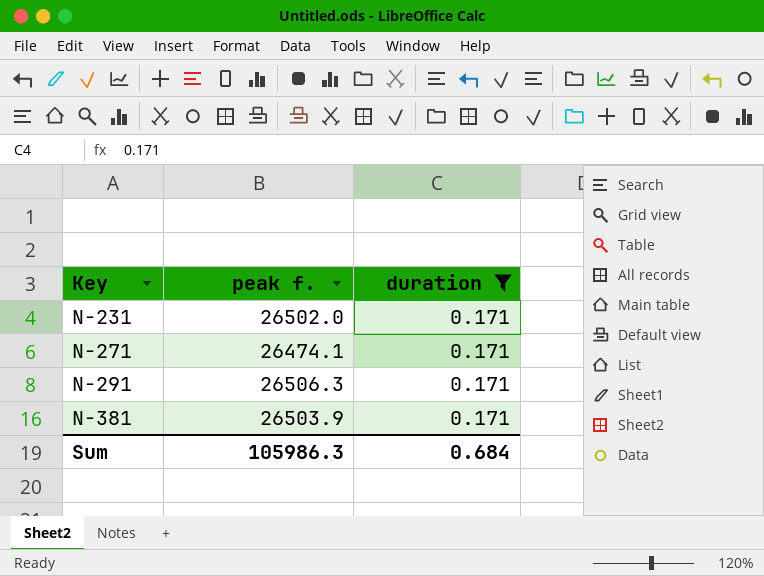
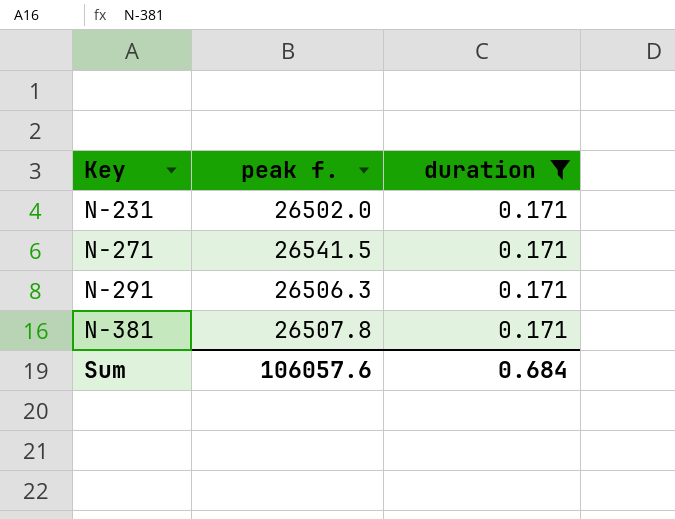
N-271 | peak f.: 26474.1 -> 26541.5
N-381 | peak f.: 26503.9 -> 26507.8
Sum | peak f.: 105986.3 -> 106057.6

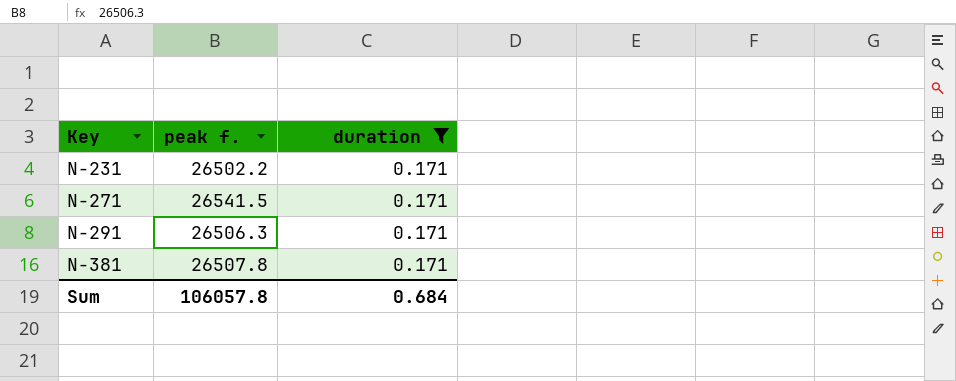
N-231 | peak f.: 26502.0 -> 26502.2
Sum | peak f.: 106057.6 -> 106057.8

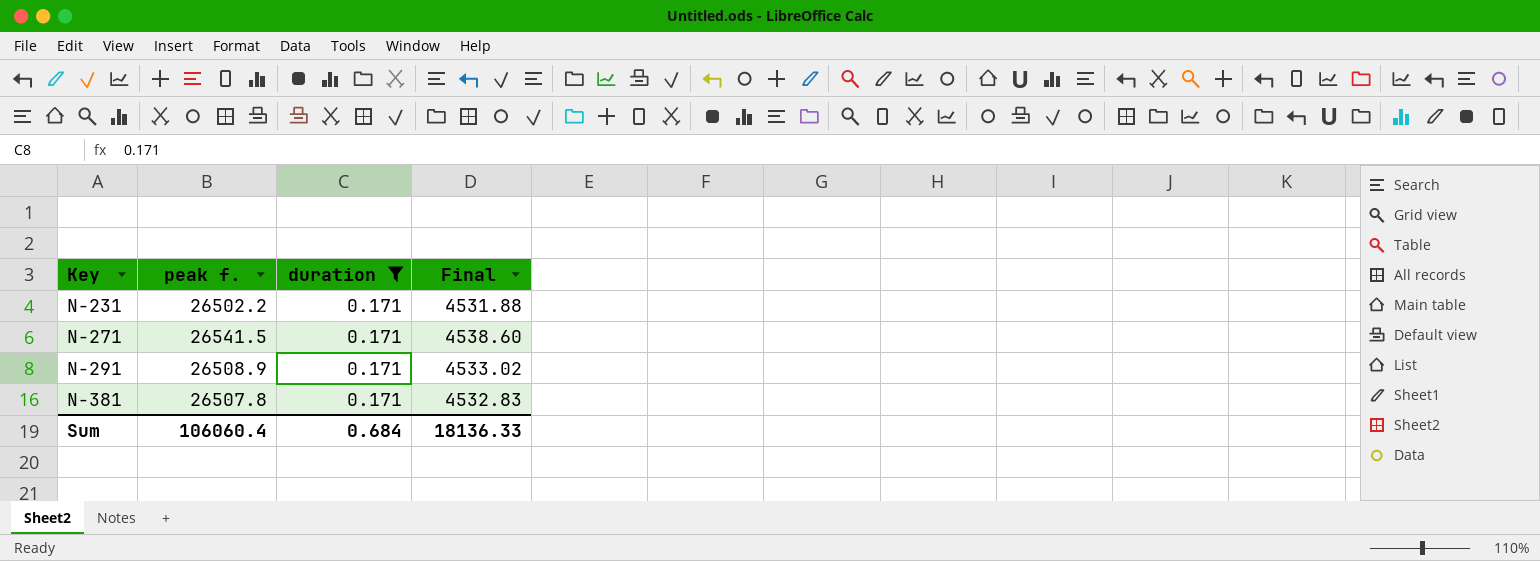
column Final | formula: none -> [peak f.] * [duration]
N-291 | peak f.: 26506.3 -> 26508.9
Sum | peak f.: 106057.8 -> 106060.4

